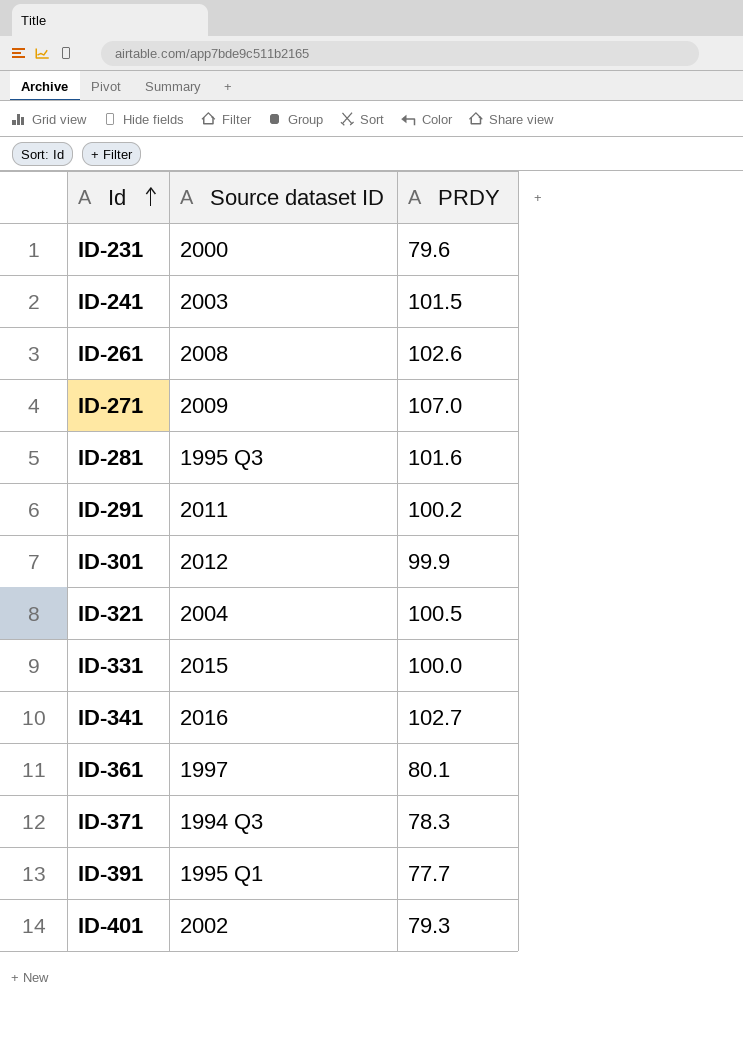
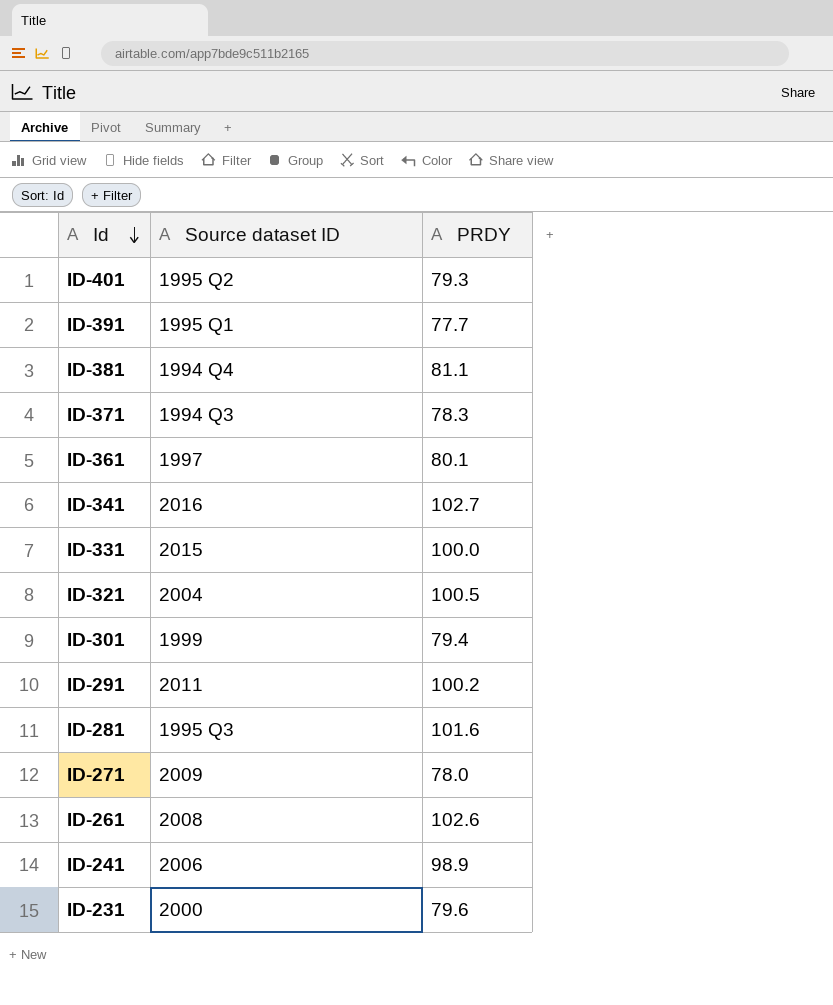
row order: Id ascending -> Id descending
ID-401 | Source dataset ID: 2002 -> 1995 Q2
row ID-381: none -> 1994 Q4 | 81.1
ID-301 | Source dataset ID: 2012 -> 1999
ID-301 | PRDY: 99.9 -> 79.4
ID-271 | PRDY: 107.0 -> 78.0
ID-241 | Source dataset ID: 2003 -> 2006
ID-241 | PRDY: 101.5 -> 98.9

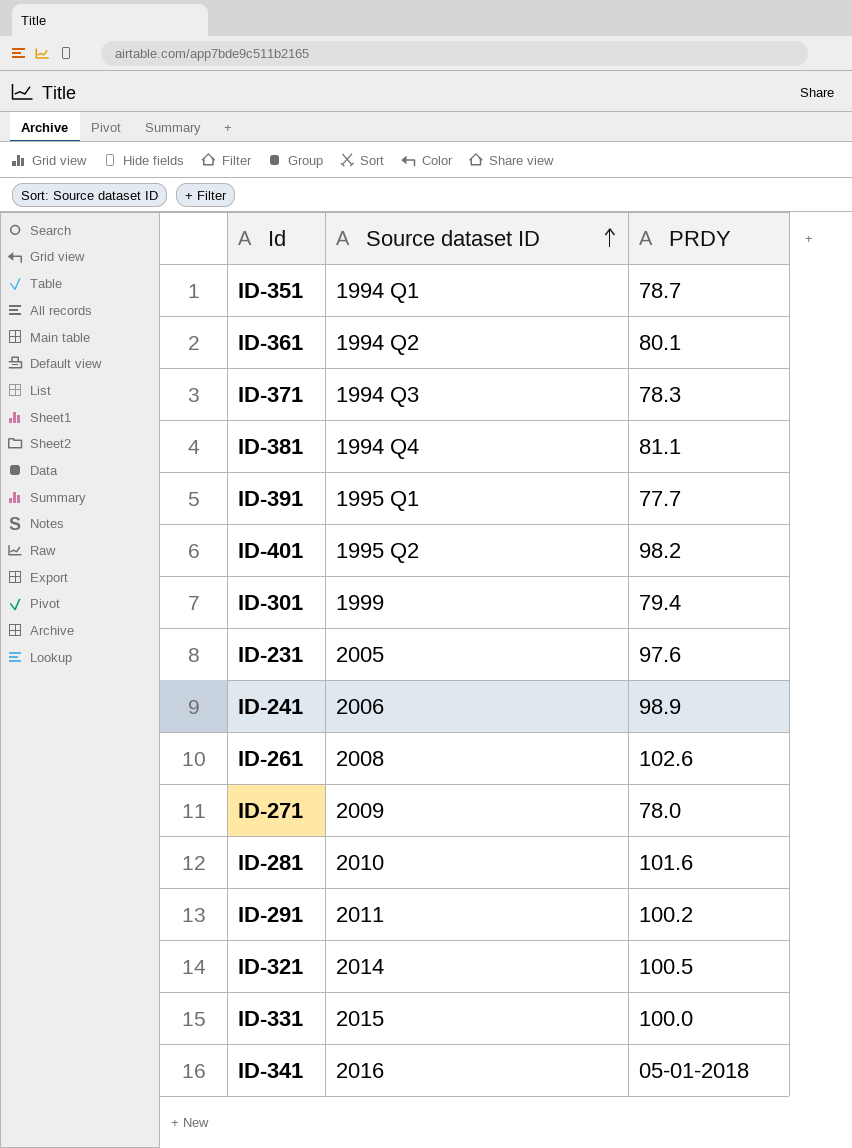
row order: Id descending -> Source dataset ID ascending
row ID-351: none -> 1994 Q1 | 78.7
ID-361 | Source dataset ID: 1997 -> 1994 Q2
ID-401 | PRDY: 79.3 -> 98.2
ID-231 | Source dataset ID: 2000 -> 2005
ID-231 | PRDY: 79.6 -> 97.6
ID-281 | Source dataset ID: 1995 Q3 -> 2010
ID-321 | Source dataset ID: 2004 -> 2014
ID-341 | PRDY: 102.7 -> 05-01-2018

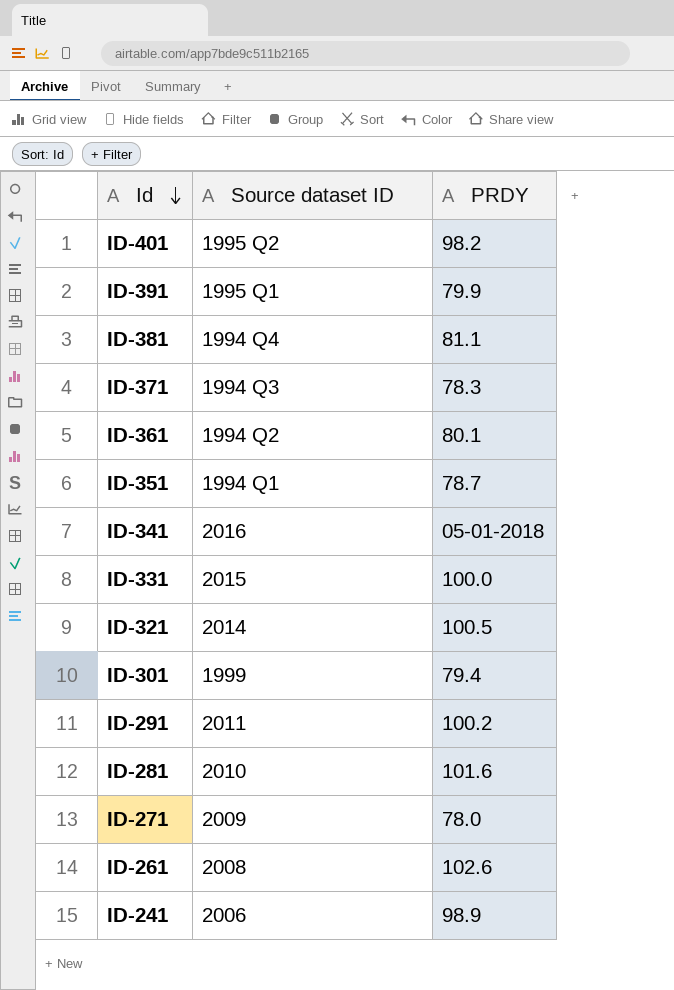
row order: Source dataset ID ascending -> Id descending
row ID-231: 2005 | 97.6 -> none
ID-391 | PRDY: 77.7 -> 79.9

